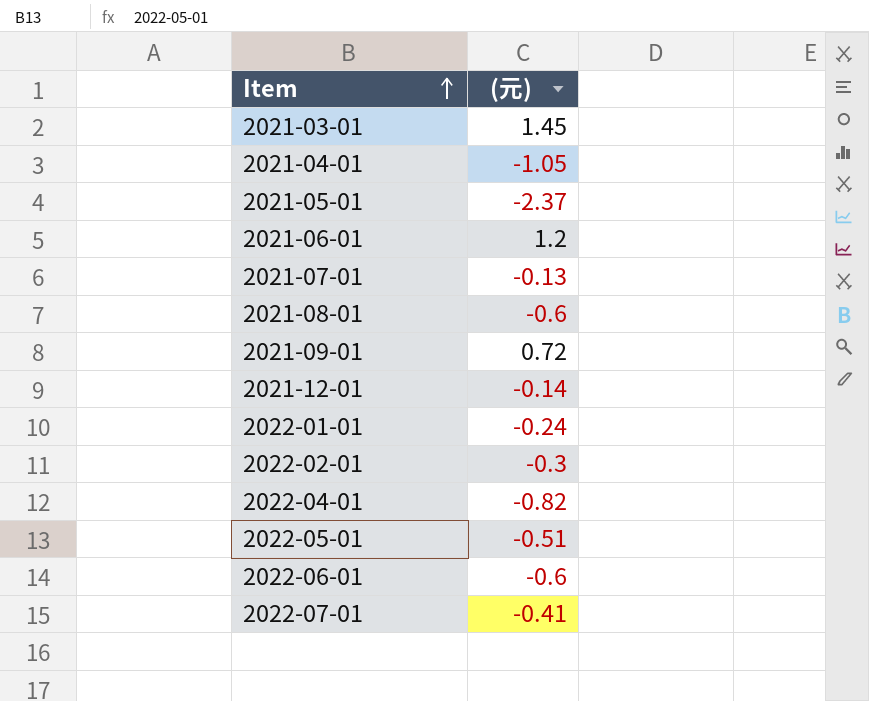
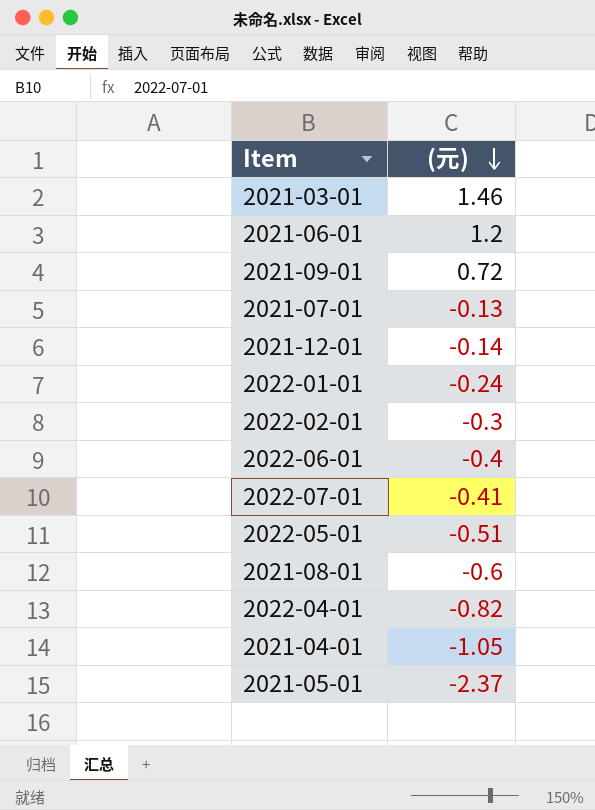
row order: Item ascending -> (元) descending
2021-03-01 | (元): 1.45 -> 1.46
2022-06-01 | (元): -0.6 -> -0.4

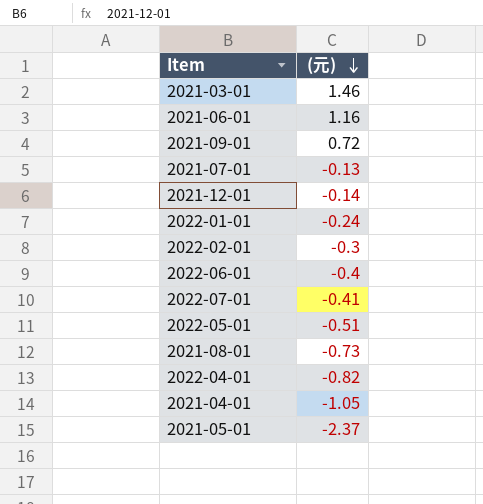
2021-06-01 | (元): 1.2 -> 1.16
2021-08-01 | (元): -0.6 -> -0.73

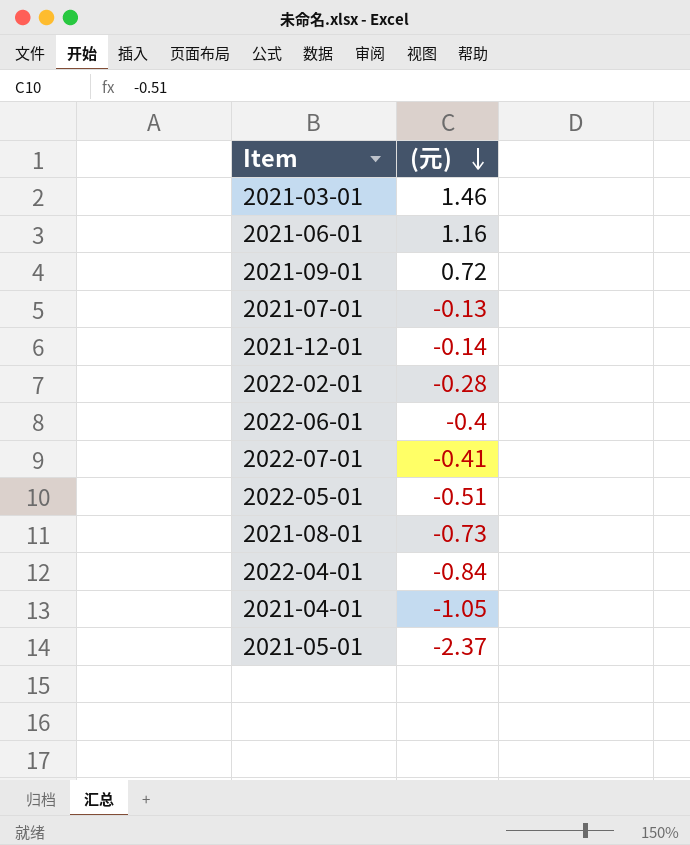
row 2022-01-01: -0.24 -> none
2022-02-01 | (元): -0.3 -> -0.28
2022-04-01 | (元): -0.82 -> -0.84

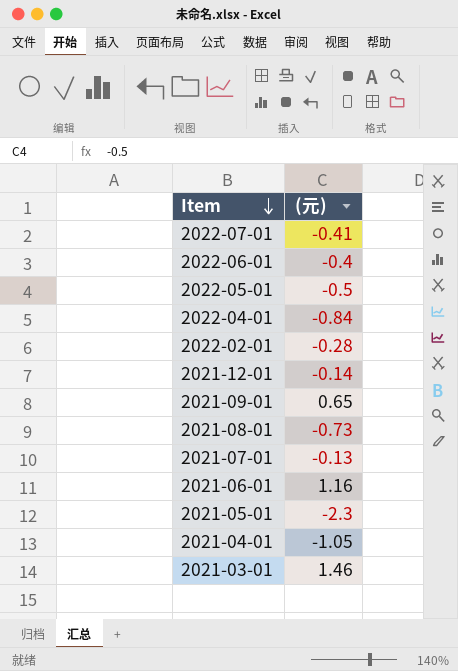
row order: (元) descending -> Item descending
2022-05-01 | (元): -0.51 -> -0.5
2021-09-01 | (元): 0.72 -> 0.65
2021-05-01 | (元): -2.37 -> -2.3

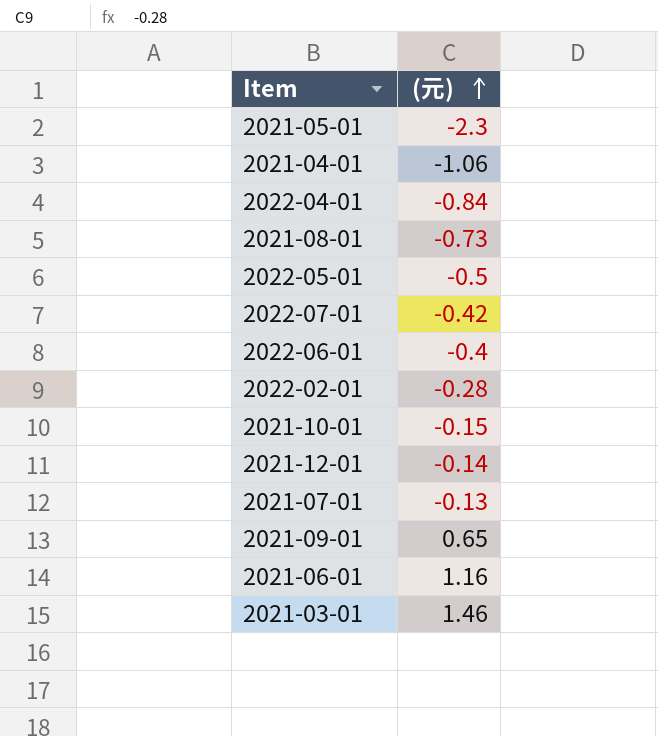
row order: Item descending -> (元) ascending
2021-04-01 | (元): -1.05 -> -1.06
2022-07-01 | (元): -0.41 -> -0.42
row 2021-10-01: none -> -0.15

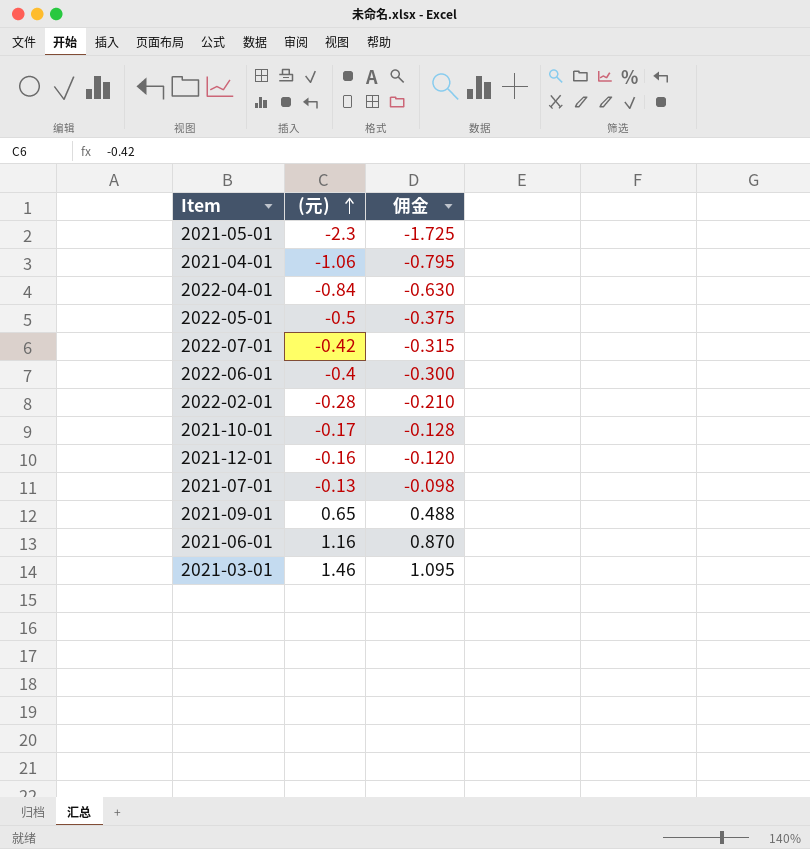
column 佣金 | formula: none -> [(元)] * 0.75
row 2021-08-01: -0.73 -> none
2021-10-01 | (元): -0.15 -> -0.17
2021-12-01 | (元): -0.14 -> -0.16

